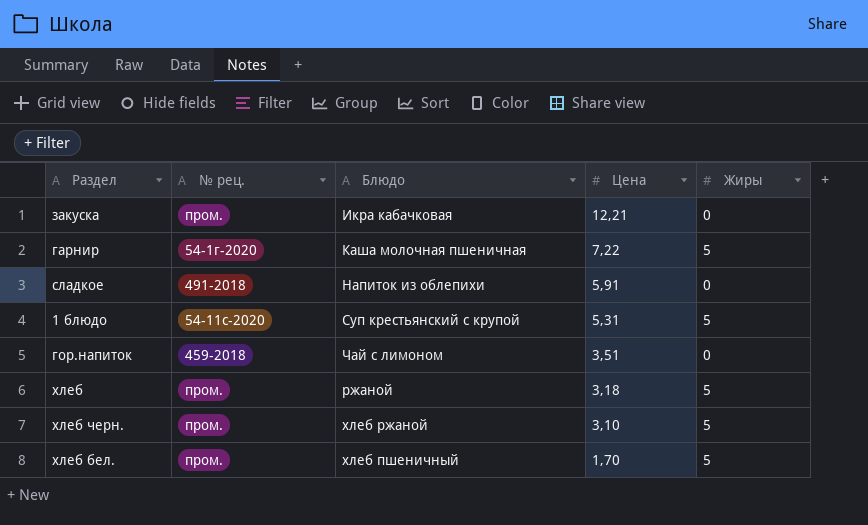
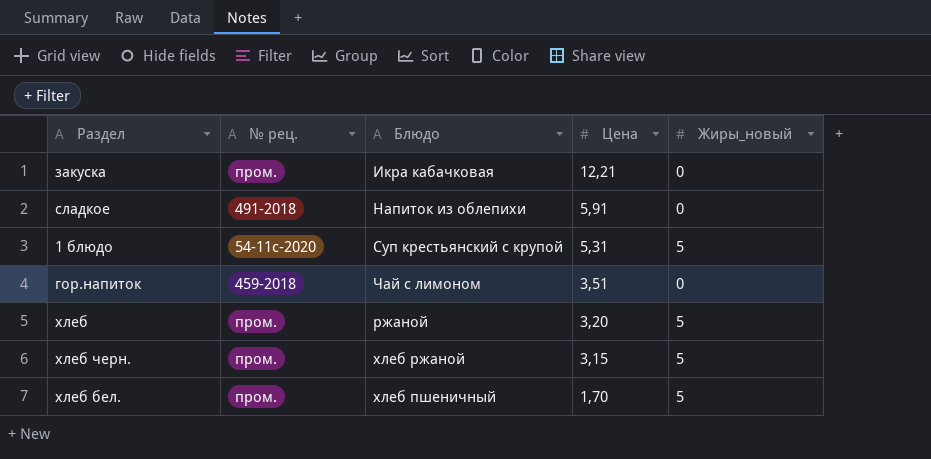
column name: Жиры -> Жиры_новый
row гарнир: 54-1г-2020 | Каша молочная пшеничная | 7,22 | 5 -> none
хлеб | Цена: 3,18 -> 3,20
хлеб черн. | Цена: 3,10 -> 3,15

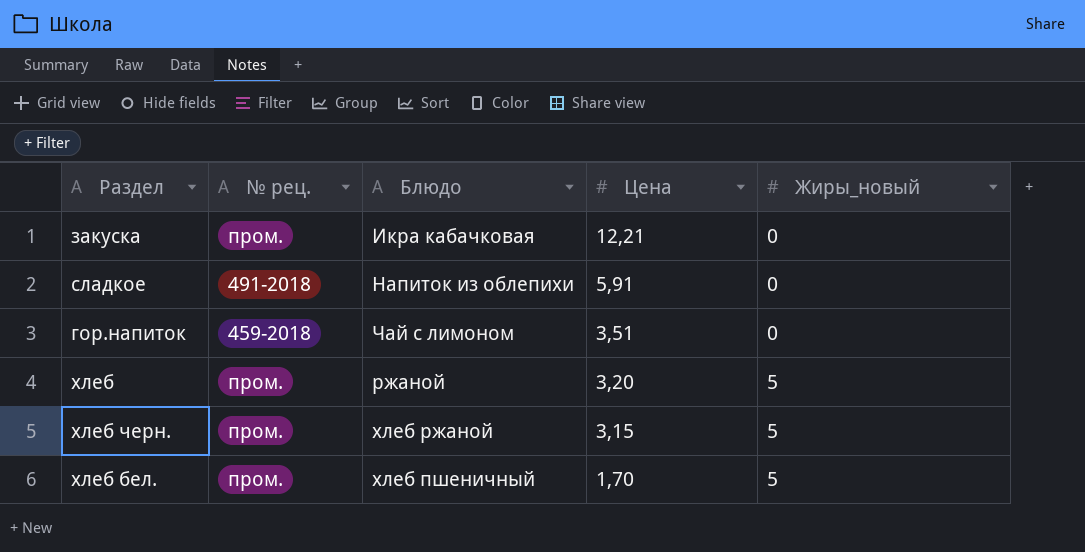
row 1 блюдо: 54-11с-2020 | Суп крестьянский с крупой | 5,31 | 5 -> none

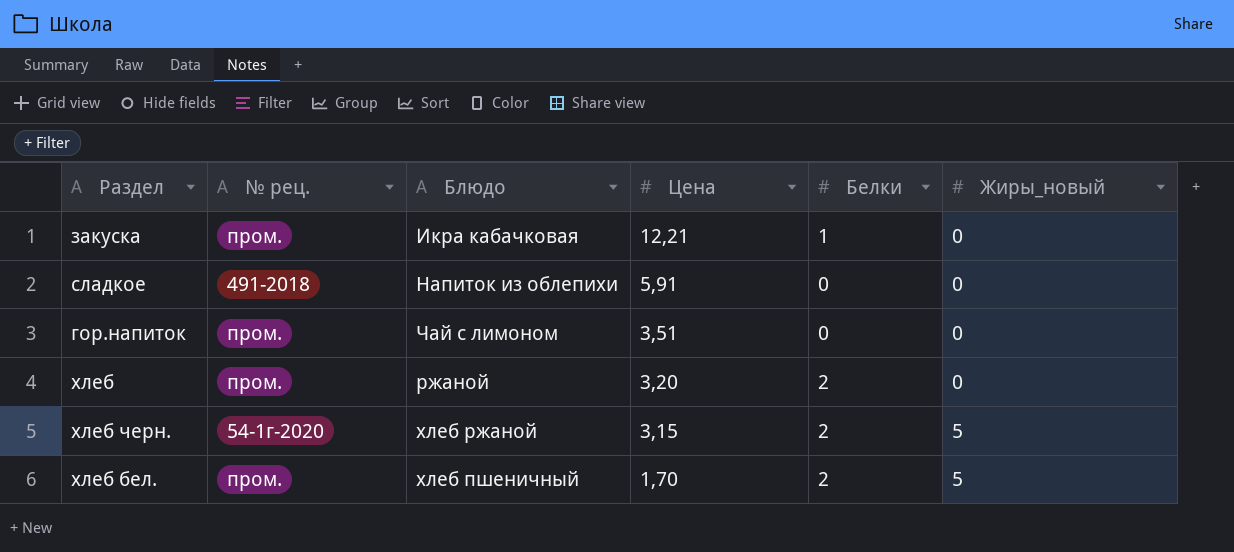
column Белки | position: none -> 5
гор.напиток | № рец.: 459-2018 -> пром.
хлеб | Жиры_новый: 5 -> 0
хлеб черн. | № рец.: пром. -> 54-1г-2020

